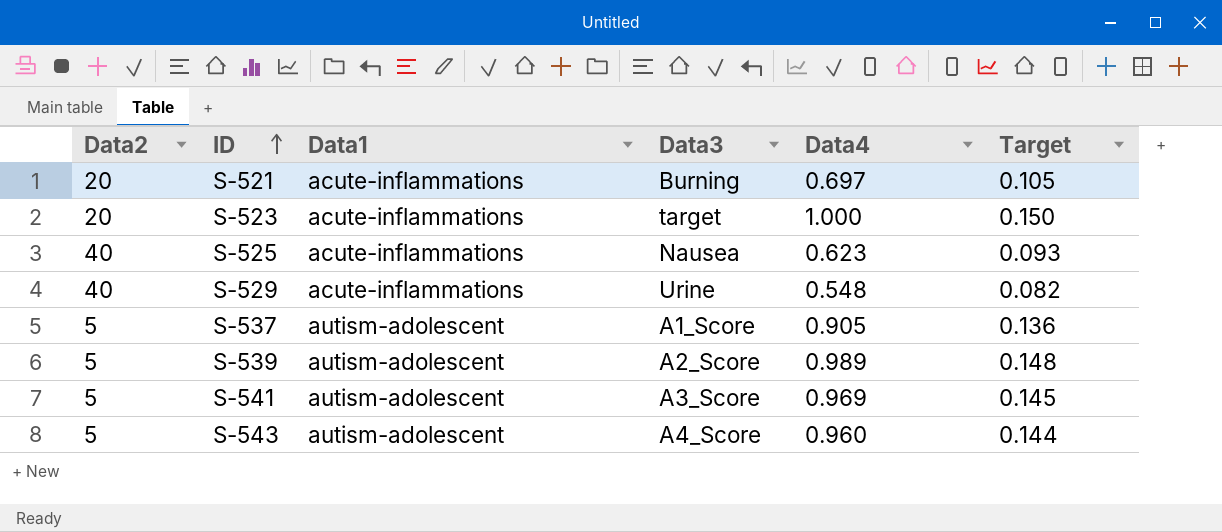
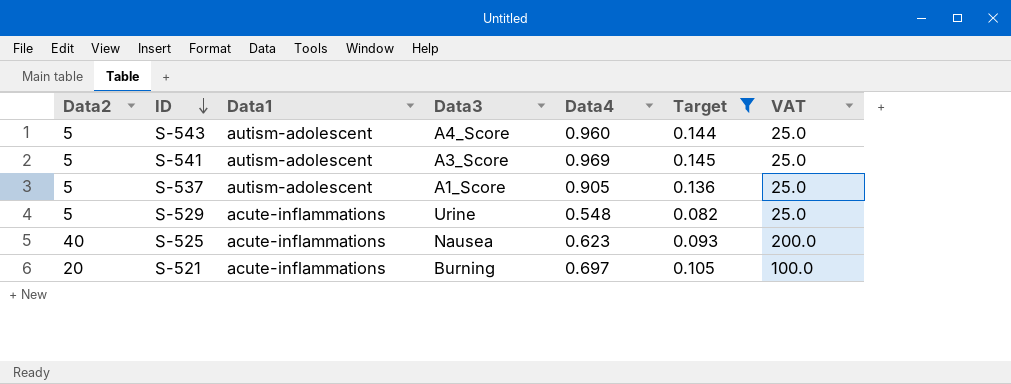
filter: none -> Target <= 0.145
row order: ID ascending -> ID descending
column VAT | formula: none -> [Data2] * 5
S-529 | Data2: 40 -> 5

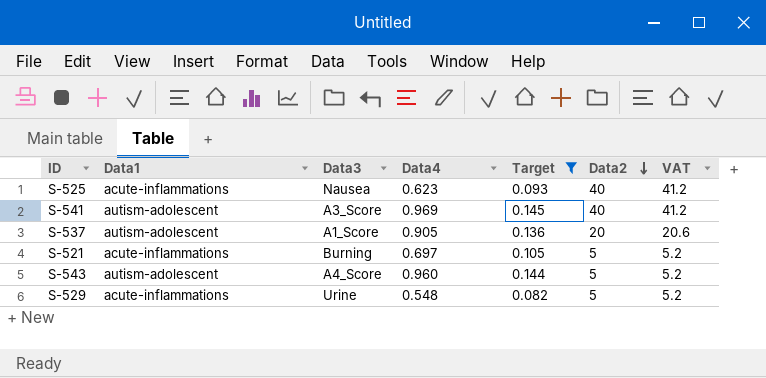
row order: ID descending -> Data2 descending
column Data2 | position: 1 -> 6
column VAT | formula: [Data2] * 5 -> [Data2] * 1.03
S-541 | Data2: 5 -> 40
S-537 | Data2: 5 -> 20
S-521 | Data2: 20 -> 5

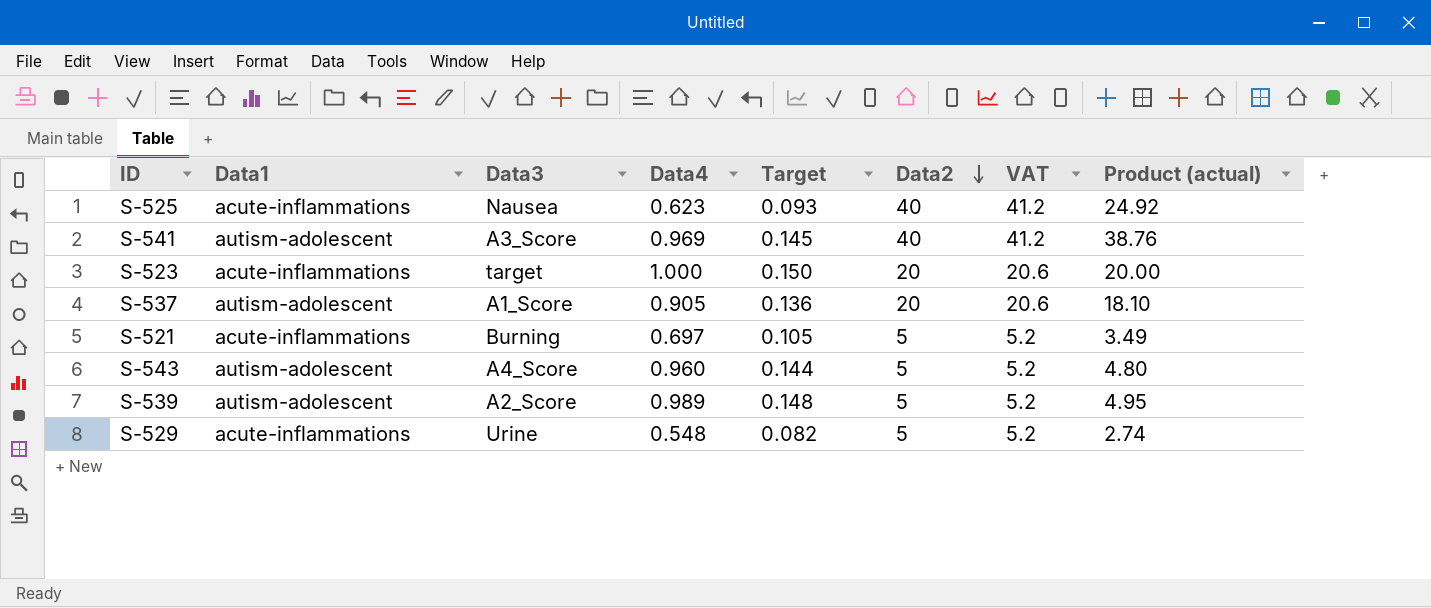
filter: Target <= 0.145 -> none
column Product (actual) | formula: none -> [Data4] * [Data2]

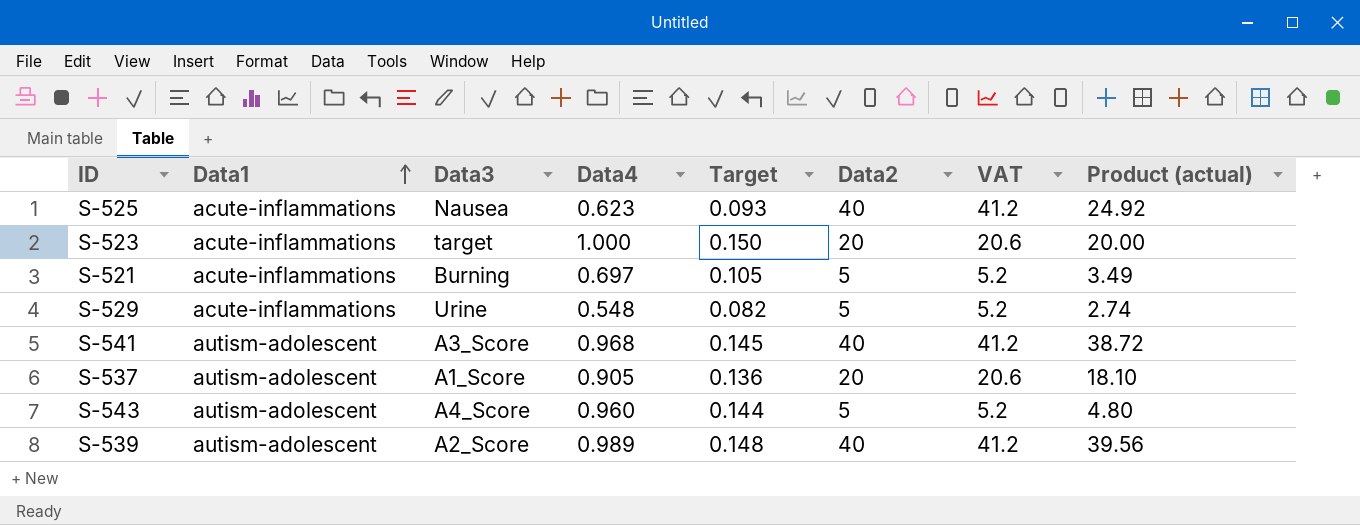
row order: Data2 descending -> Data1 ascending
S-541 | Data4: 0.969 -> 0.968
S-541 | Product (actual): 38.76 -> 38.72
S-539 | Data2: 5 -> 40
S-539 | VAT: 5.2 -> 41.2
S-539 | Product (actual): 4.95 -> 39.56

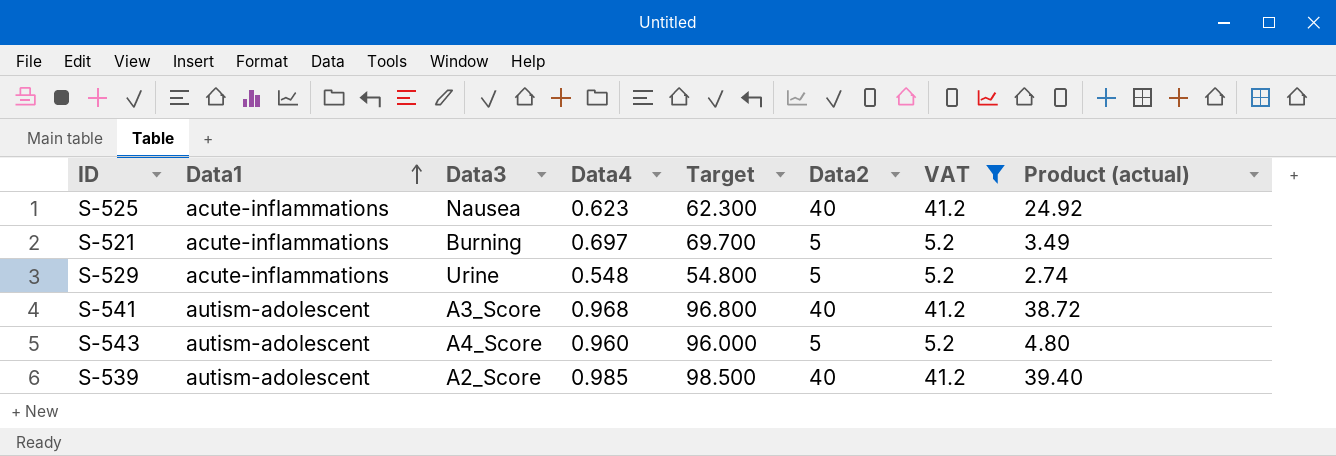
filter: none -> VAT != 20.6
column Target | formula: [Data4] * 0.15 -> [Data4] * 100
S-539 | Data4: 0.989 -> 0.985
S-539 | Product (actual): 39.56 -> 39.40

